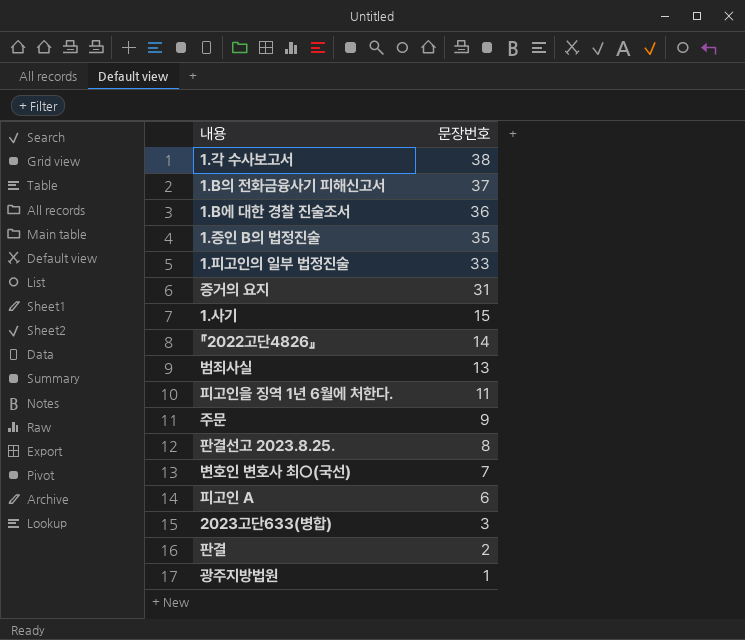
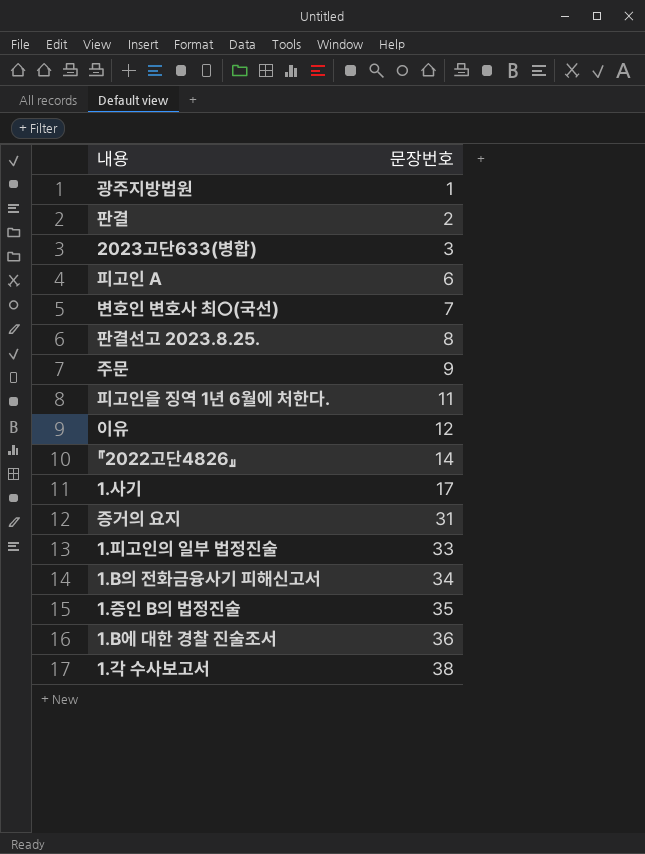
row order: 문장번호 descending -> 문장번호 ascending
row 범죄사실: 13 -> none
row 이유: none -> 12
1.사기 | 문장번호: 15 -> 17
1.B의 전화금융사기 피해신고서 | 문장번호: 37 -> 34

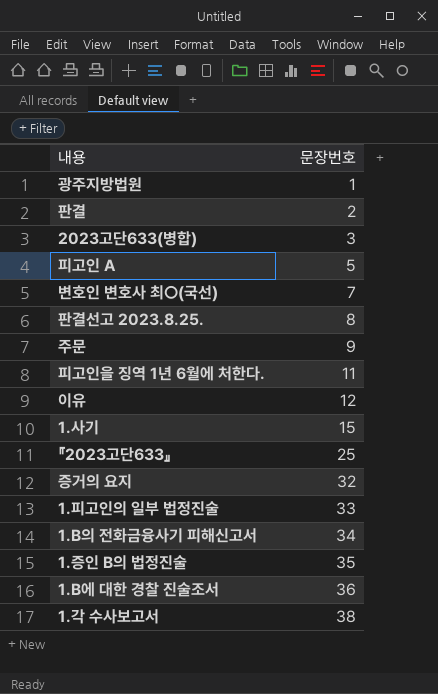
row 『2022고단4826』: 14 -> none
피고인 A | 문장번호: 6 -> 5
1.사기 | 문장번호: 17 -> 15
row 『2023고단633』: none -> 25
증거의 요지 | 문장번호: 31 -> 32

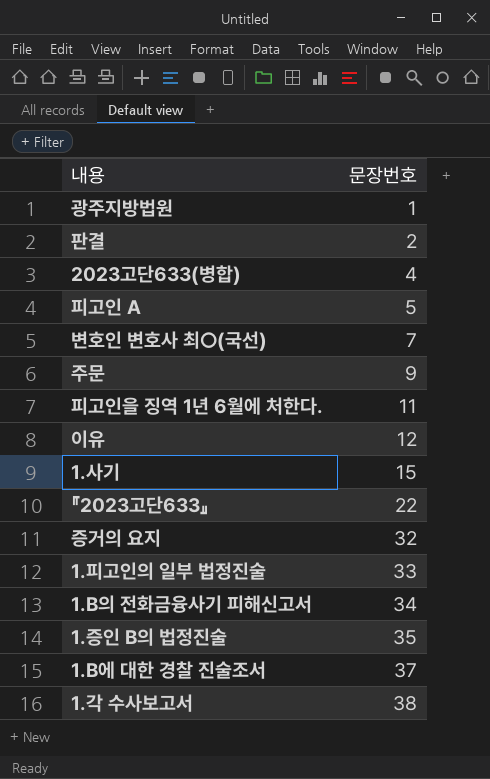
row 판결선고 2023.8.25.: 8 -> none
2023고단633(병합) | 문장번호: 3 -> 4
『2023고단633』 | 문장번호: 25 -> 22
1.B에 대한 경찰 진술조서 | 문장번호: 36 -> 37

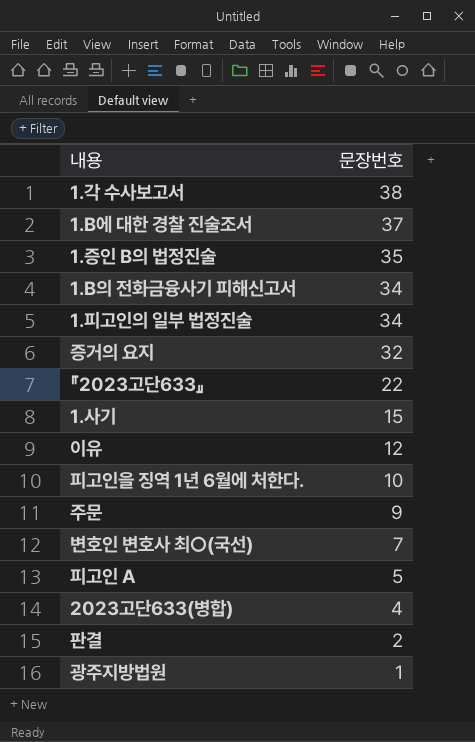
row order: 문장번호 ascending -> 문장번호 descending
1.피고인의 일부 법정진술 | 문장번호: 33 -> 34
피고인을 징역 1년 6월에 처한다. | 문장번호: 11 -> 10

